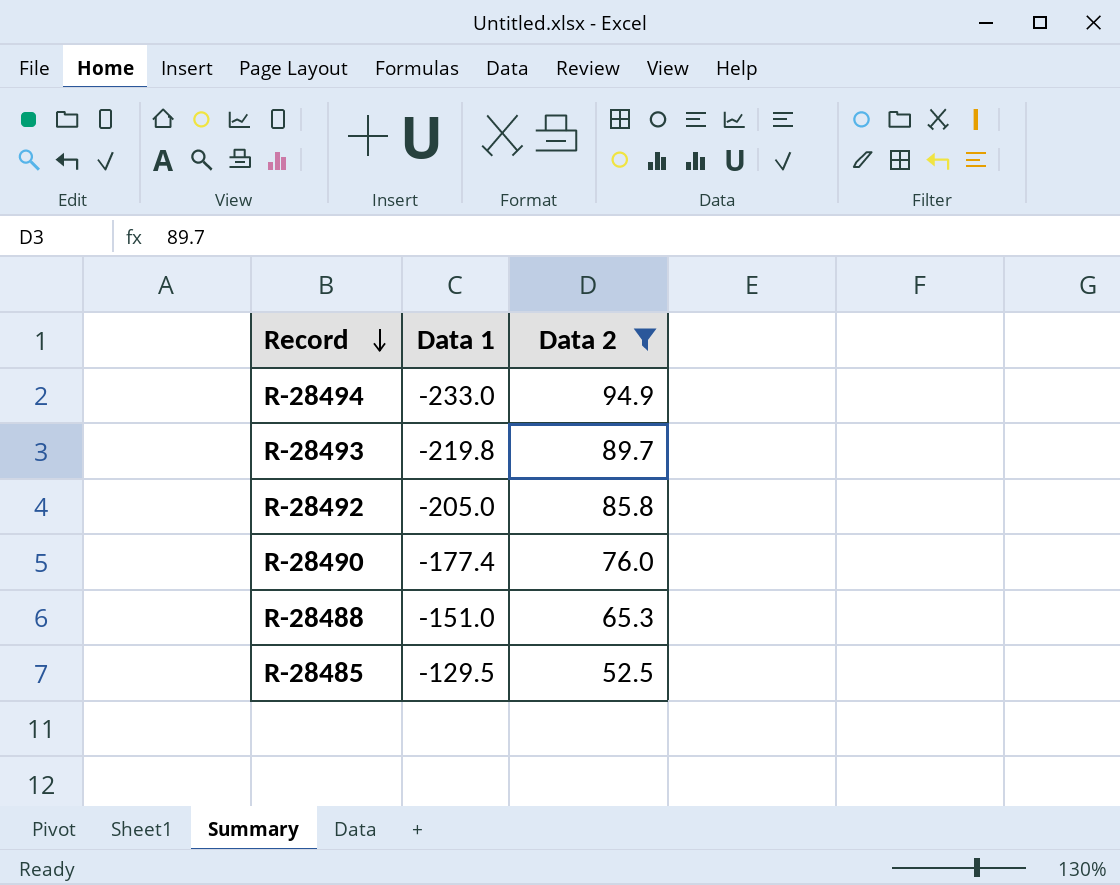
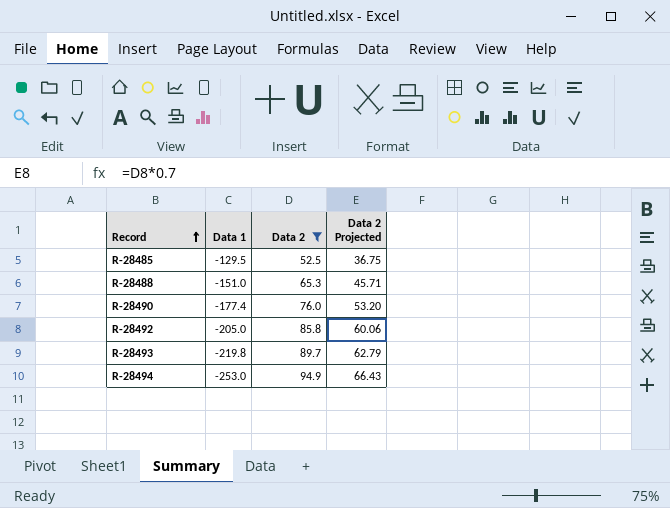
row order: Record descending -> Record ascending
column Data 2 Projected | formula: none -> [Data 2] * 0.7
R-28494 | Data 1: -233.0 -> -253.0

